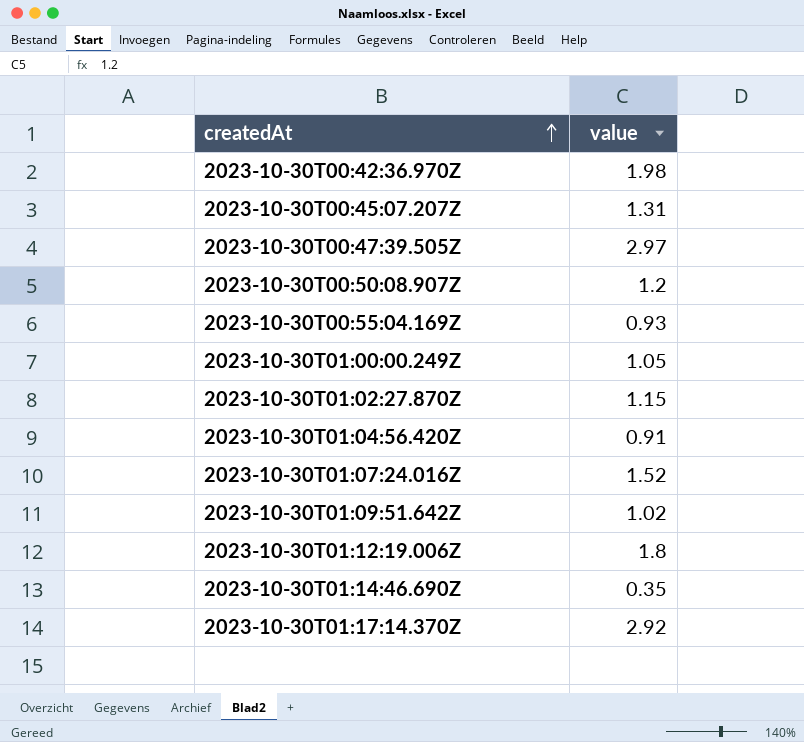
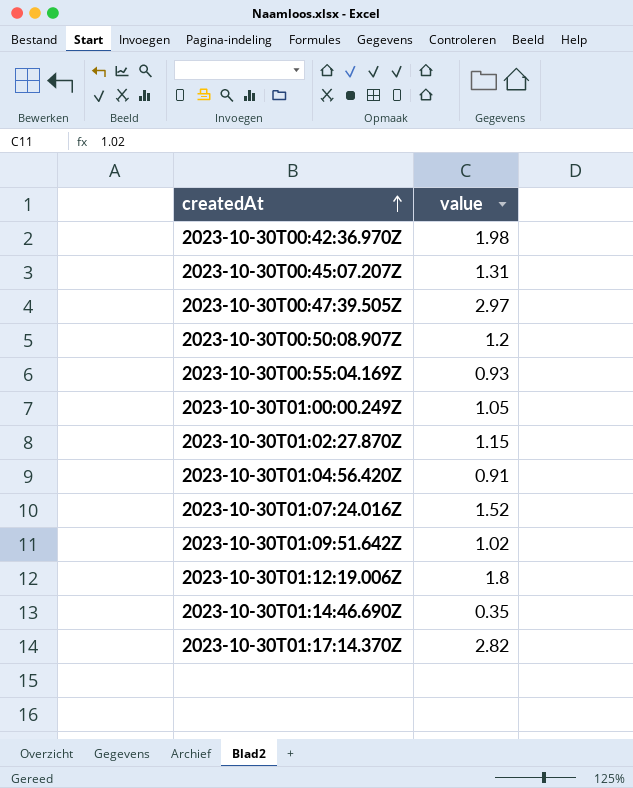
2023-10-30T01:17:14.370Z | value: 2.92 -> 2.82

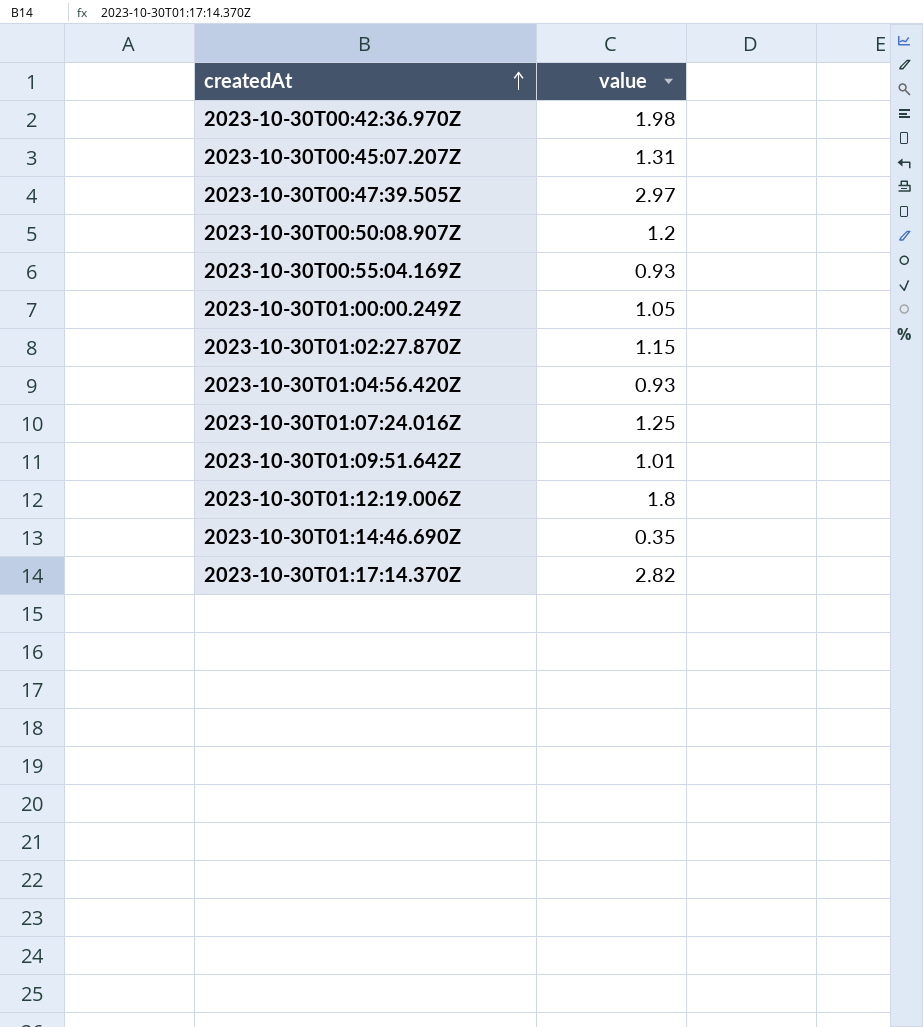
2023-10-30T01:04:56.420Z | value: 0.91 -> 0.93
2023-10-30T01:07:24.016Z | value: 1.52 -> 1.25
2023-10-30T01:09:51.642Z | value: 1.02 -> 1.01

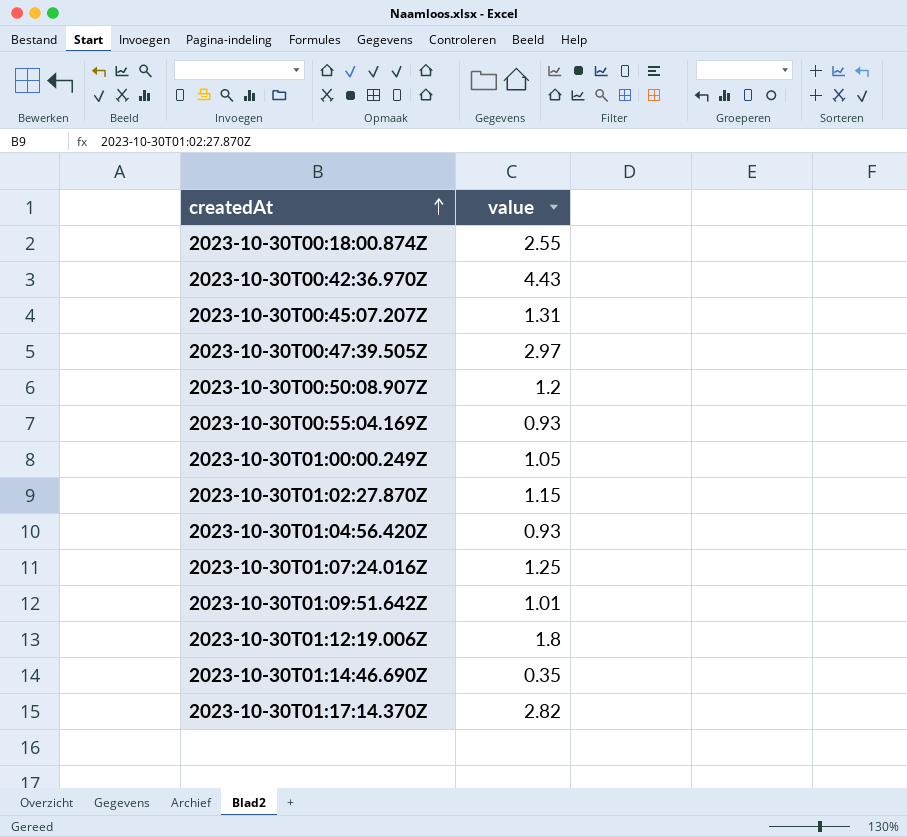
row 2023-10-30T00:18:00.874Z: none -> 2.55
2023-10-30T00:42:36.970Z | value: 1.98 -> 4.43

